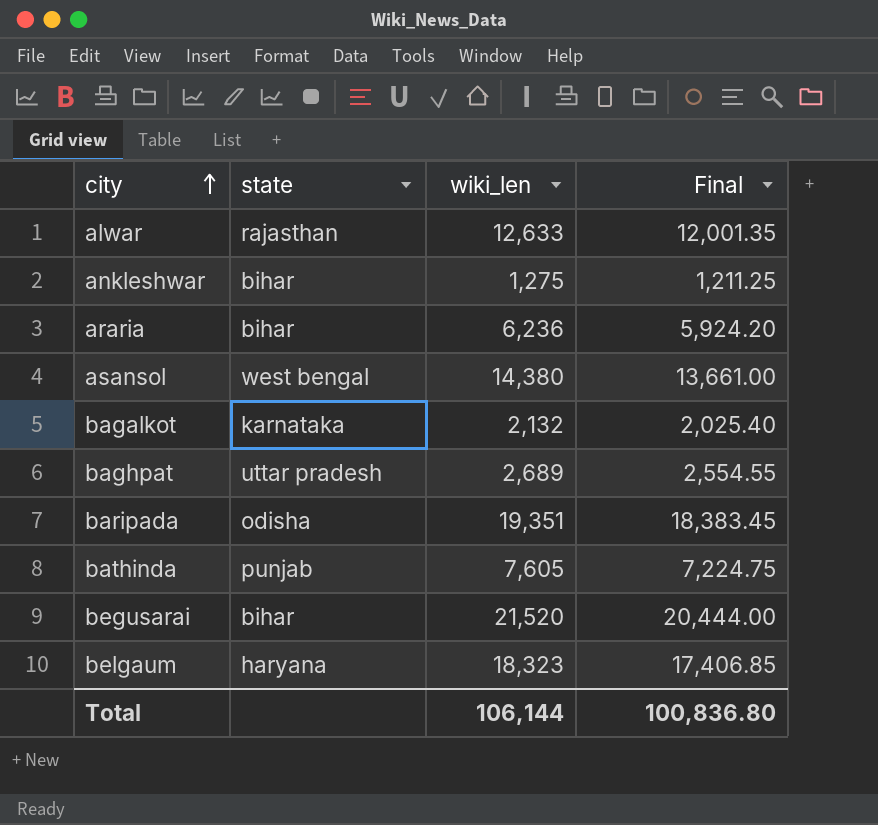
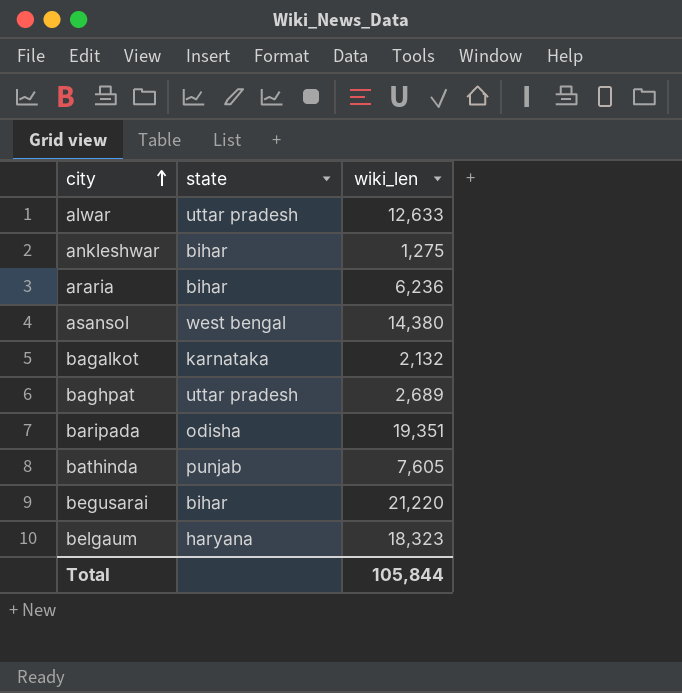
column Final | formula: [wiki_len] * 0.95 -> none
alwar | state: rajasthan -> uttar pradesh
begusarai | wiki_len: 21,520 -> 21,220
Total | wiki_len: 106,144 -> 105,844

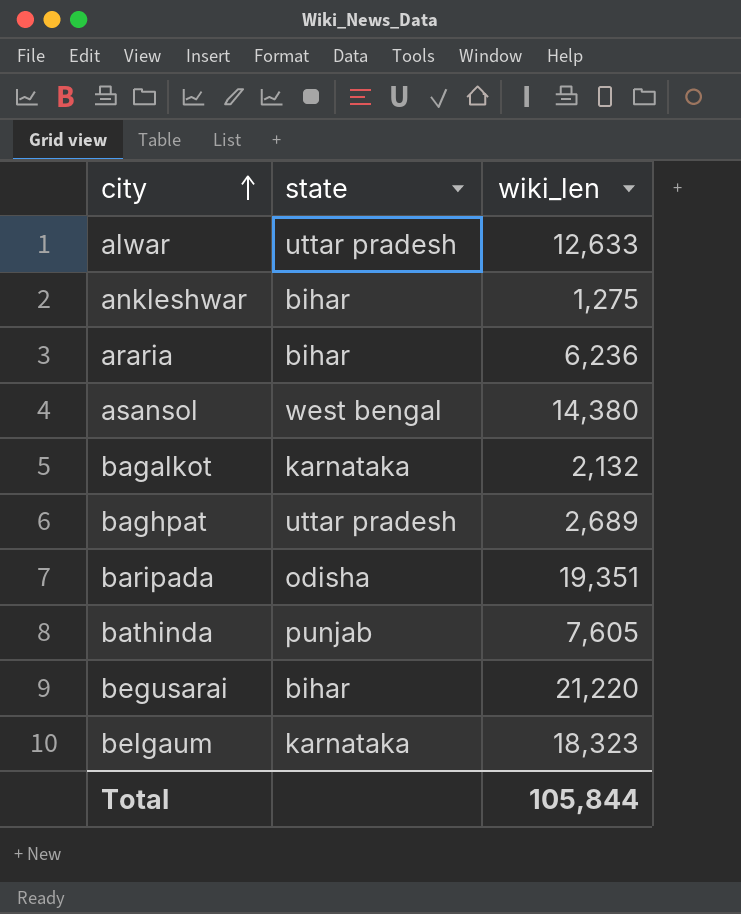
belgaum | state: haryana -> karnataka

